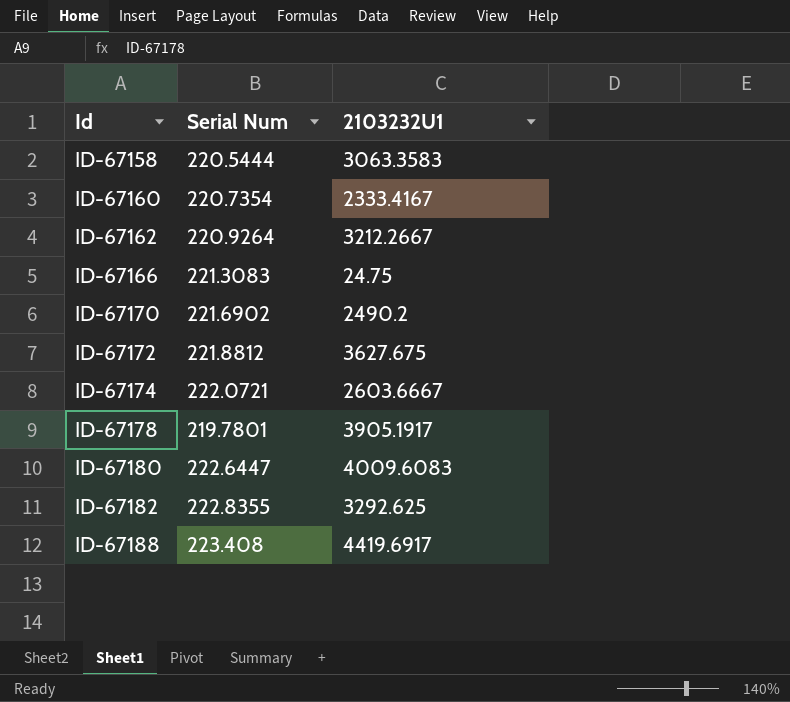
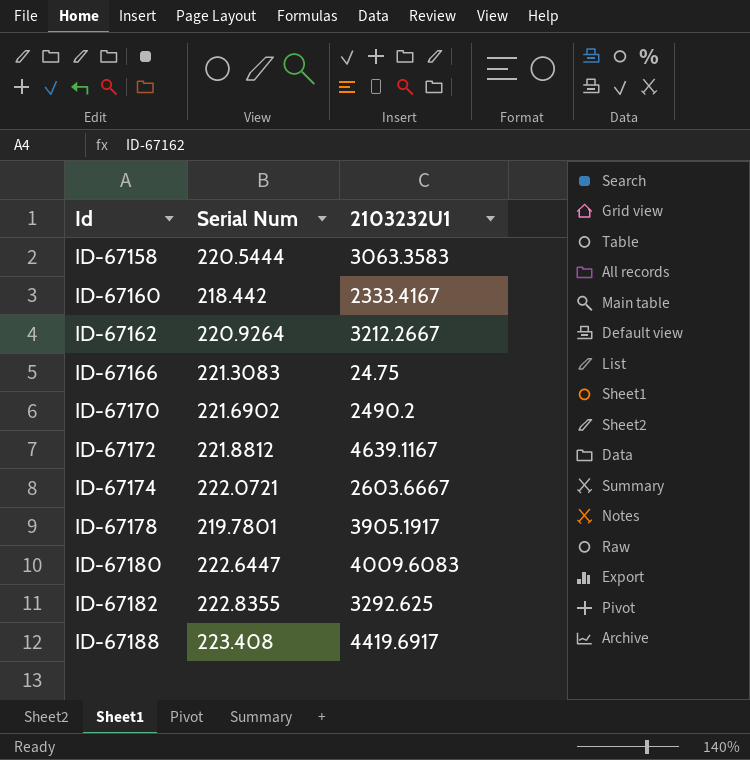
ID-67160 | Serial Num: 220.7354 -> 218.442
ID-67172 | 2103232U1: 3627.675 -> 4639.1167

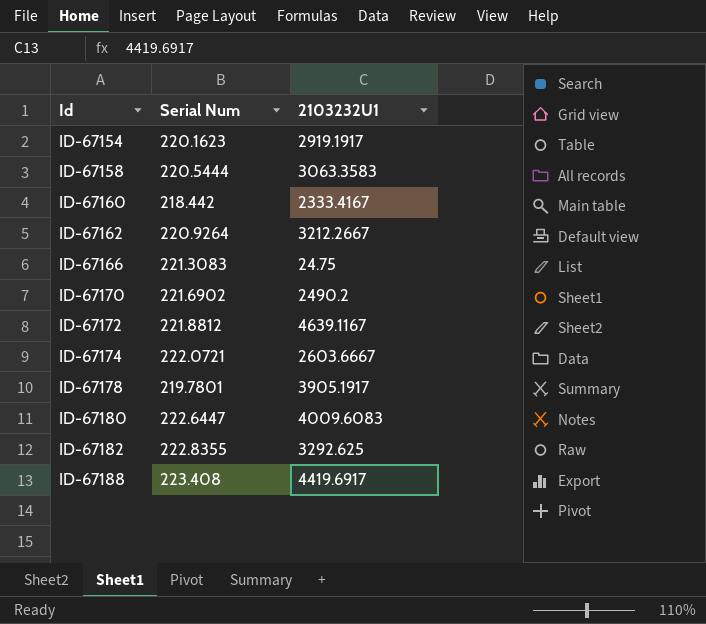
row ID-67154: none -> 220.1623 | 2919.1917

